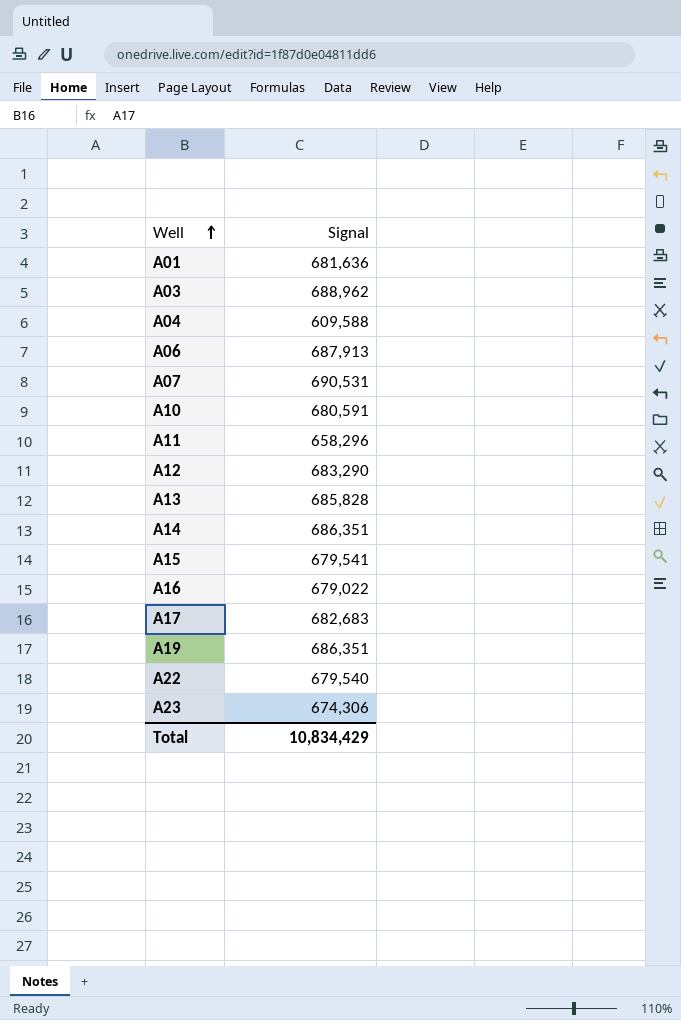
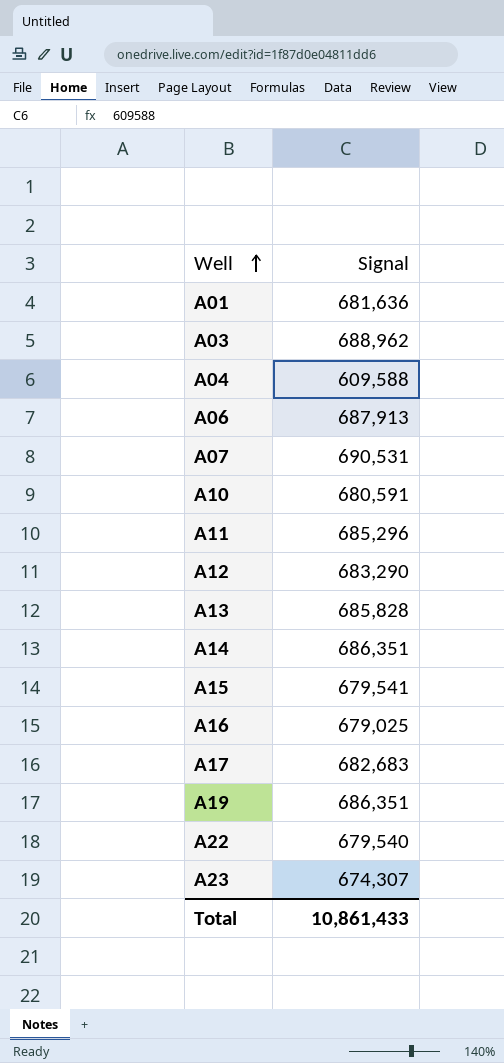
A11 | Signal: 658,296 -> 685,296
A16 | Signal: 679,022 -> 679,025
A23 | Signal: 674,306 -> 674,307
Total | Signal: 10,834,429 -> 10,861,433

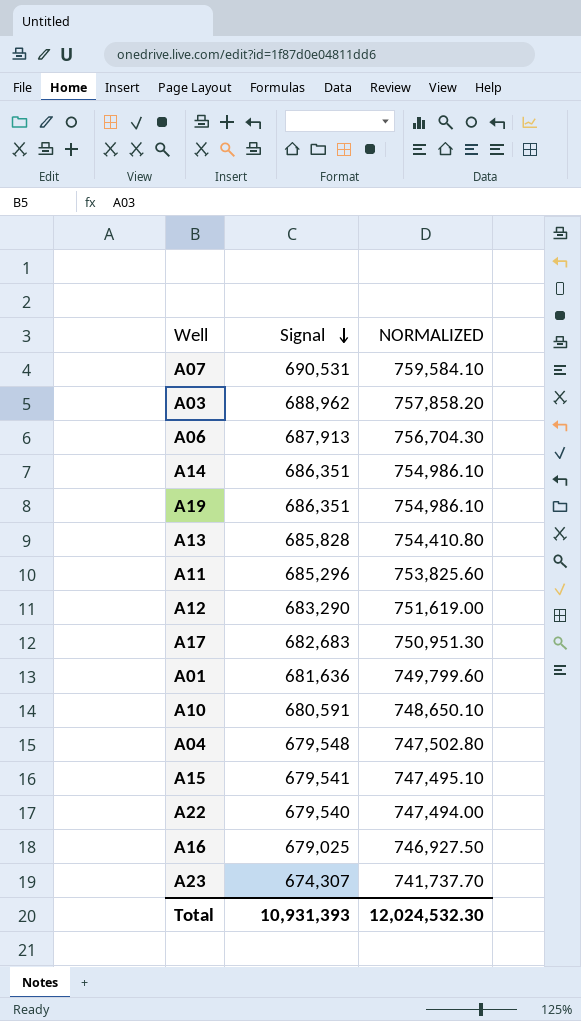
row order: Well ascending -> Signal descending
column NORMALIZED | formula: none -> [Signal] * 1.1
A04 | Signal: 609,588 -> 679,548
Total | Signal: 10,861,433 -> 10,931,393

